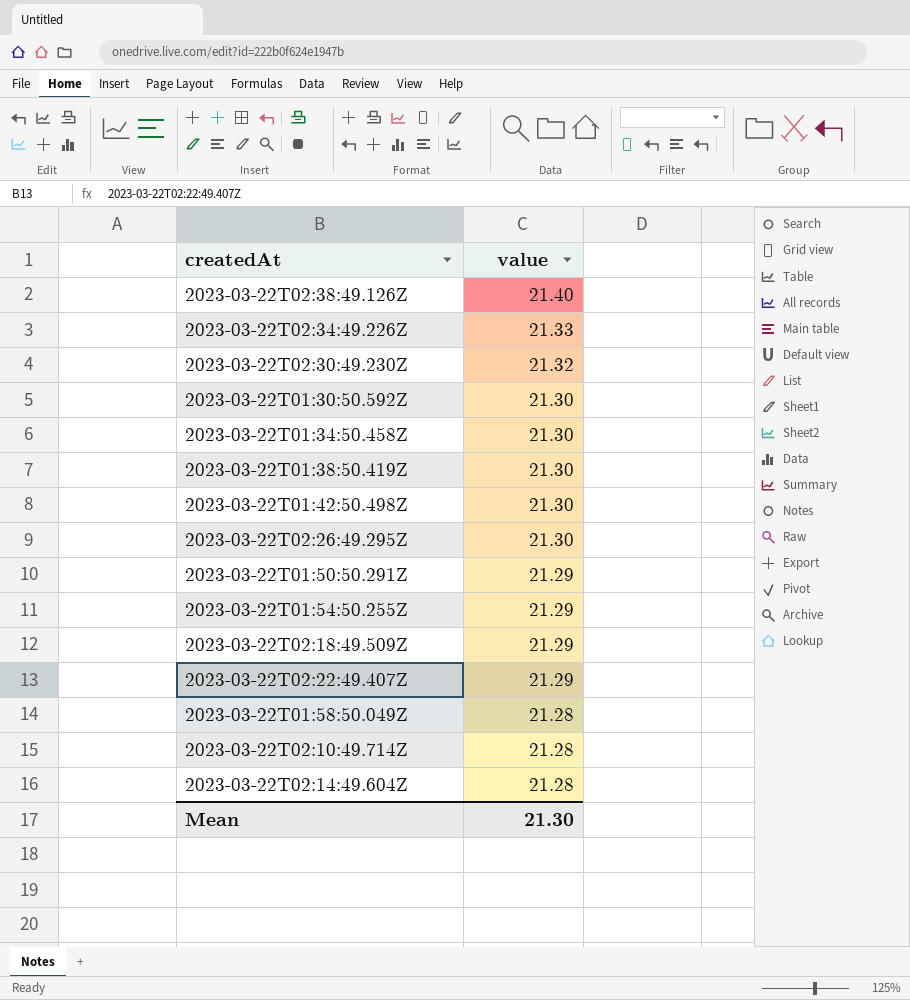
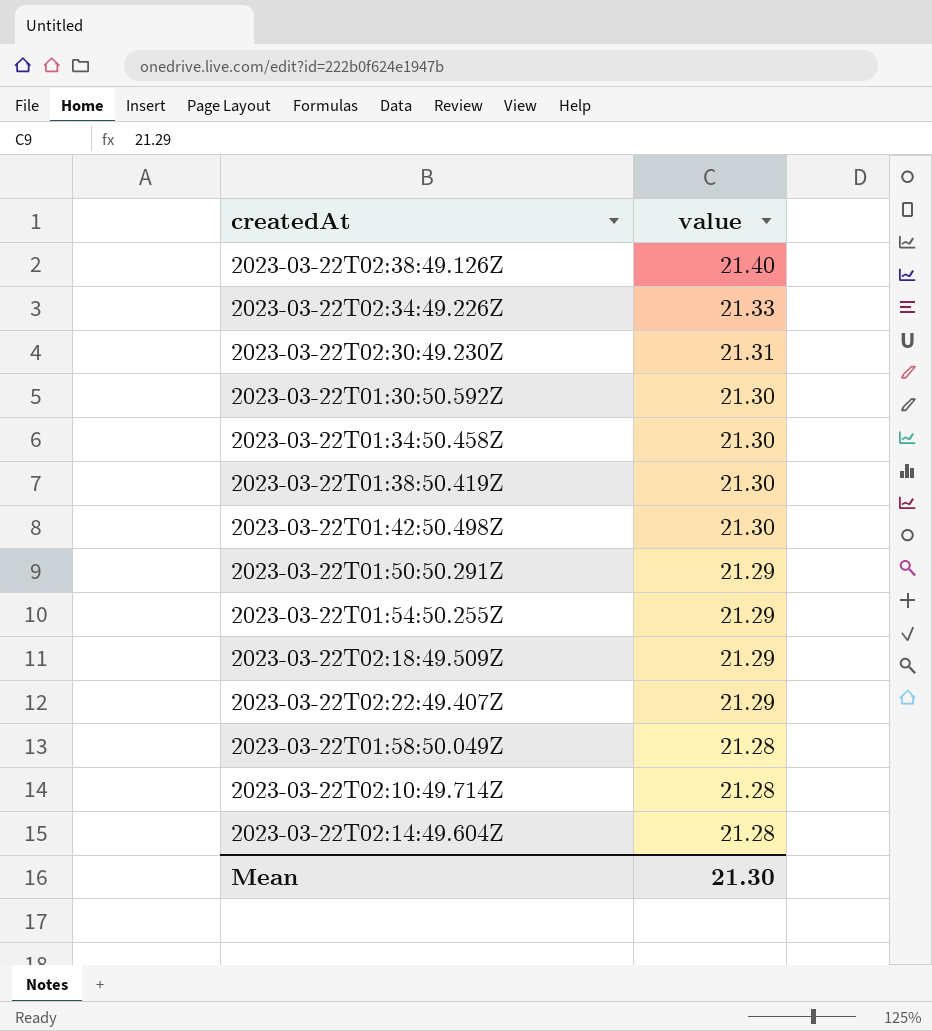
row 2023-03-22T02:26:49.295Z: 21.30 -> none
2023-03-22T02:30:49.230Z | value: 21.32 -> 21.31

